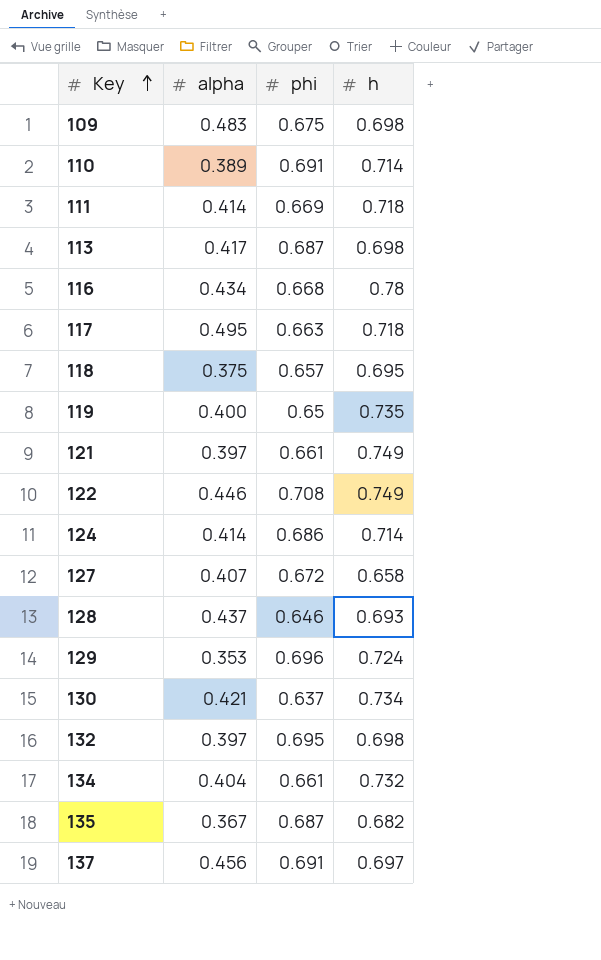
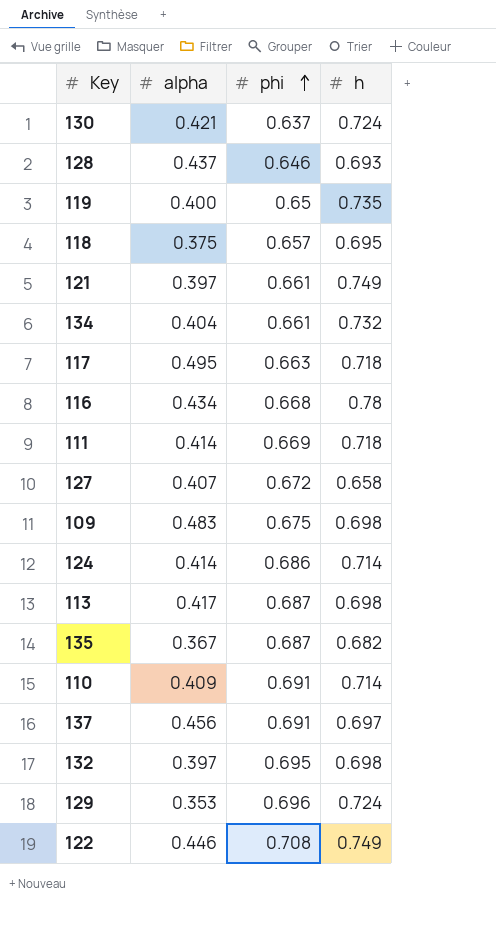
row order: Key ascending -> phi ascending
130 | h: 0.734 -> 0.724
110 | alpha: 0.389 -> 0.409

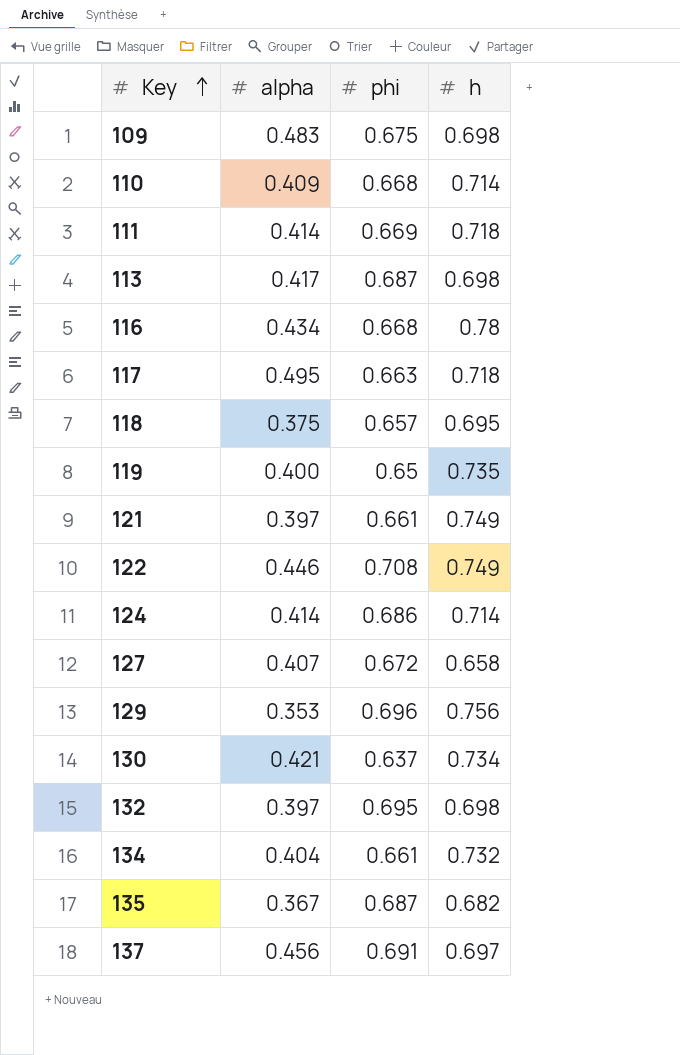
row order: phi ascending -> Key ascending
row 128: 0.437 | 0.646 | 0.693 -> none
110 | phi: 0.691 -> 0.668
129 | h: 0.724 -> 0.756
130 | h: 0.724 -> 0.734

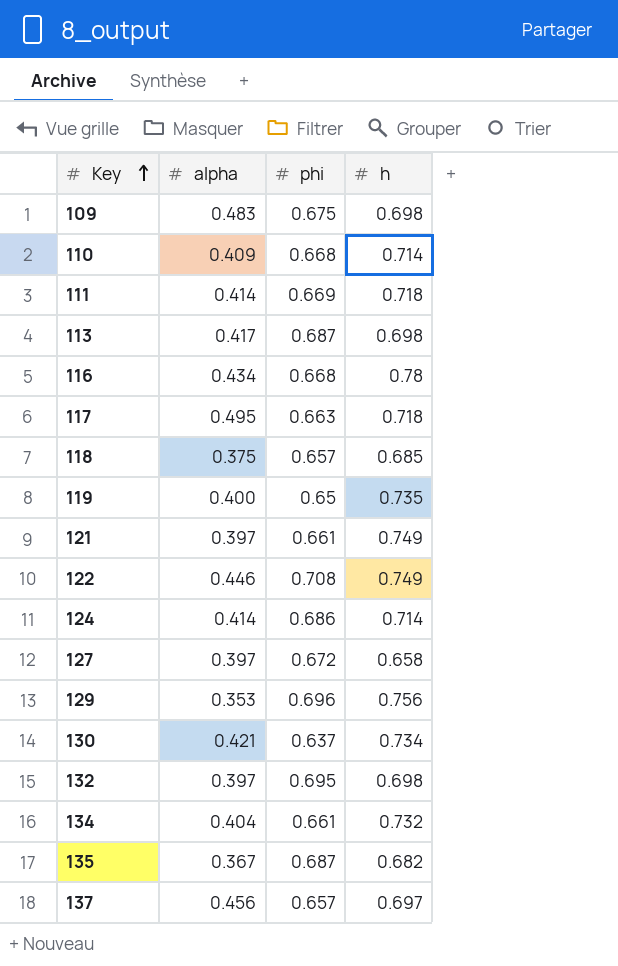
118 | h: 0.695 -> 0.685
127 | alpha: 0.407 -> 0.397
137 | phi: 0.691 -> 0.657

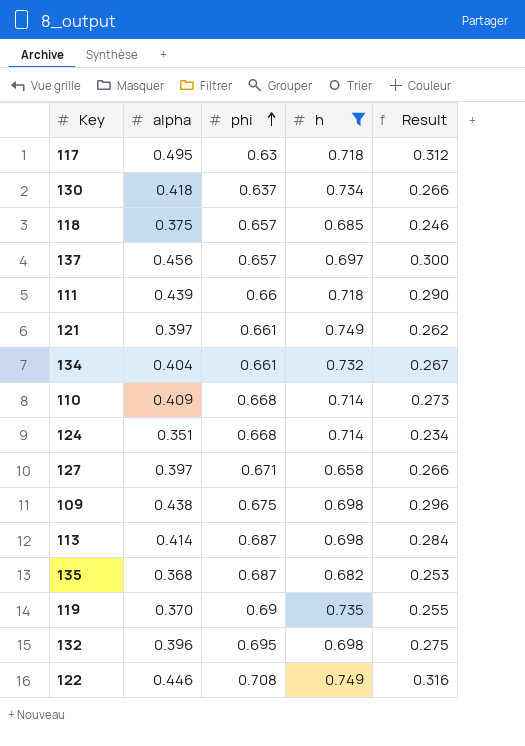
filter: none -> h <= 0.749
row order: Key ascending -> phi ascending
column Result | formula: none -> [alpha] * [phi]
117 | phi: 0.663 -> 0.63
130 | alpha: 0.421 -> 0.418
111 | alpha: 0.414 -> 0.439
111 | phi: 0.669 -> 0.66
124 | alpha: 0.414 -> 0.351
124 | phi: 0.686 -> 0.668
127 | phi: 0.672 -> 0.671
109 | alpha: 0.483 -> 0.438
113 | alpha: 0.417 -> 0.414
135 | alpha: 0.367 -> 0.368
119 | alpha: 0.400 -> 0.370
119 | phi: 0.65 -> 0.69
132 | alpha: 0.397 -> 0.396

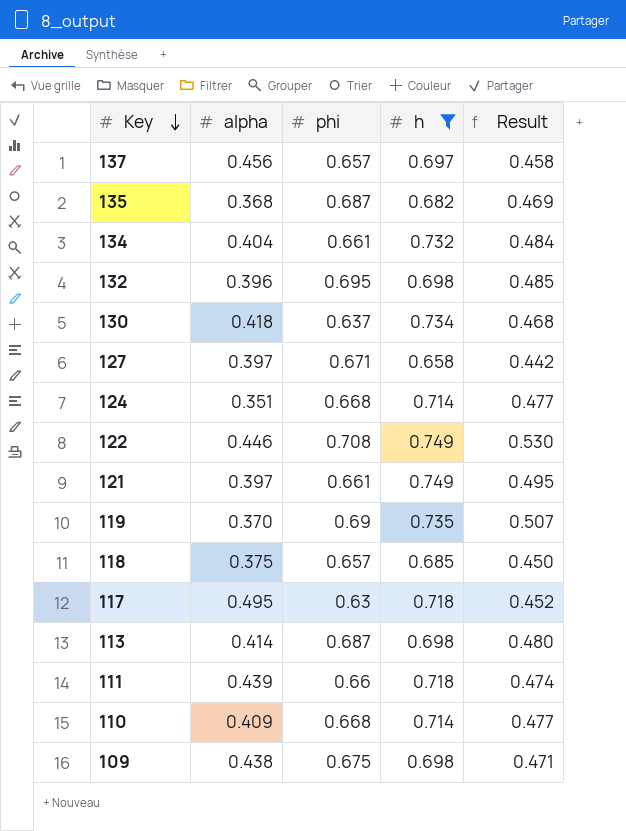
row order: phi ascending -> Key descending
column Result | formula: [alpha] * [phi] -> [phi] * [h]

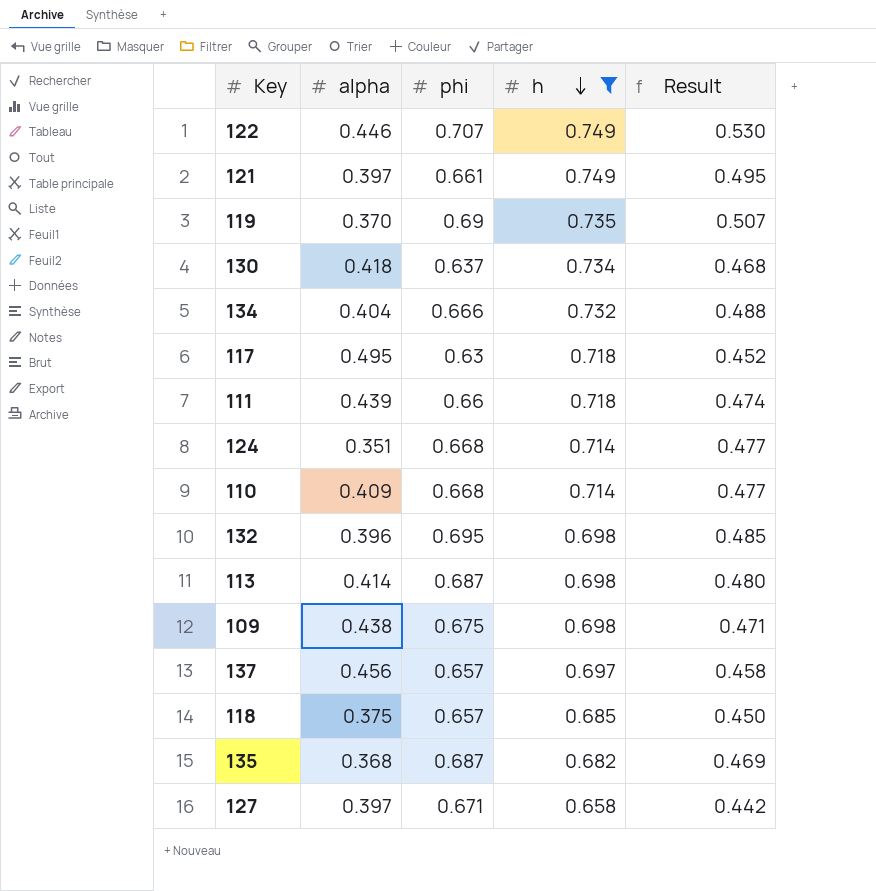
row order: Key descending -> h descending
122 | phi: 0.708 -> 0.707
134 | phi: 0.661 -> 0.666
134 | Result: 0.484 -> 0.488

